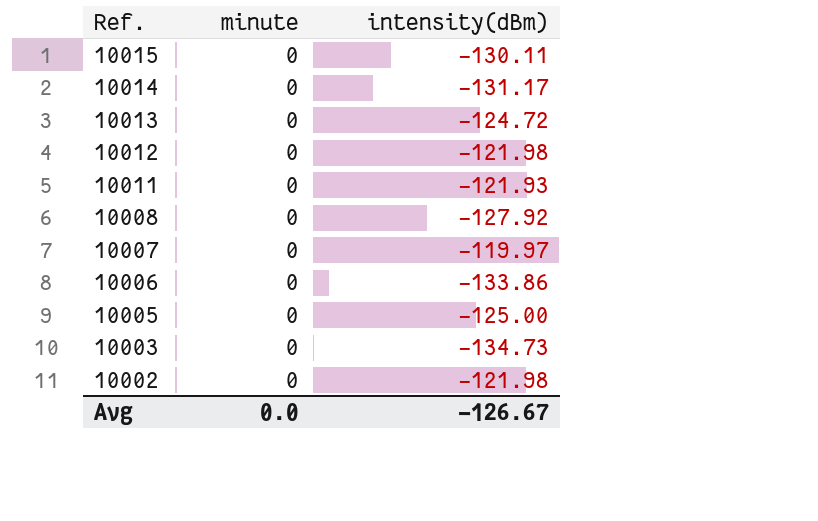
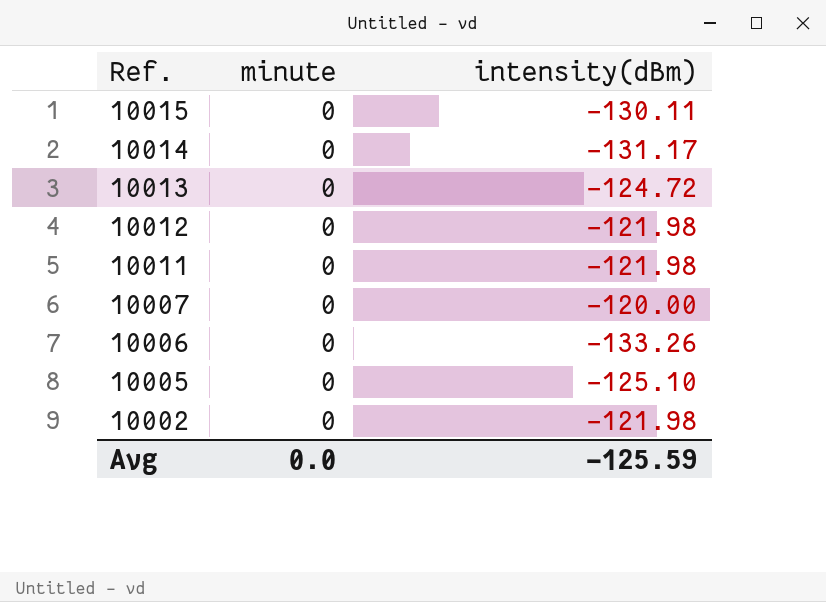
row 10008: 0 | -127.92 -> none
row 10003: 0 | -134.73 -> none
10011 | intensity(dBm): -121.93 -> -121.98
10007 | intensity(dBm): -119.97 -> -120.00
10006 | intensity(dBm): -133.86 -> -133.26
10005 | intensity(dBm): -125.00 -> -125.10
Avg | intensity(dBm): -126.67 -> -125.59

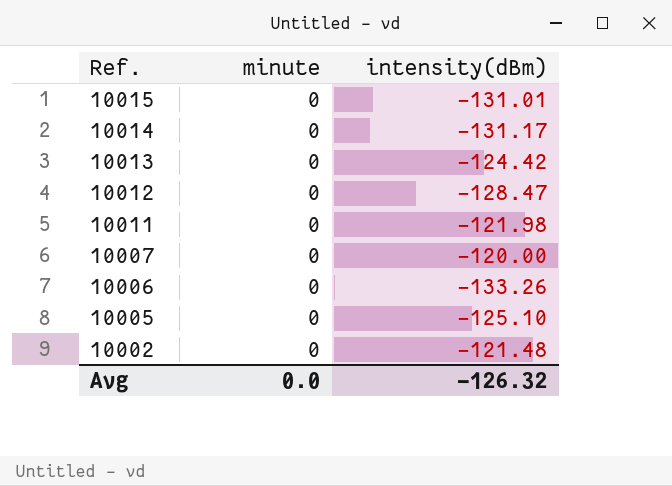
10015 | intensity(dBm): -130.11 -> -131.01
10013 | intensity(dBm): -124.72 -> -124.42
10012 | intensity(dBm): -121.98 -> -128.47
10002 | intensity(dBm): -121.98 -> -121.48
Avg | intensity(dBm): -125.59 -> -126.32

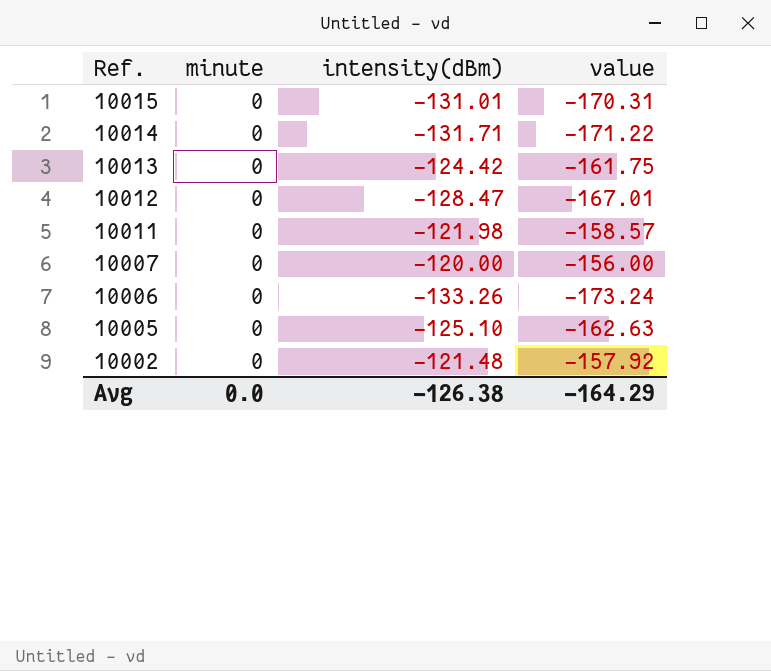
column value | formula: none -> [intensity(dBm)] * 1.3
10014 | intensity(dBm): -131.17 -> -131.71
Avg | intensity(dBm): -126.32 -> -126.38

